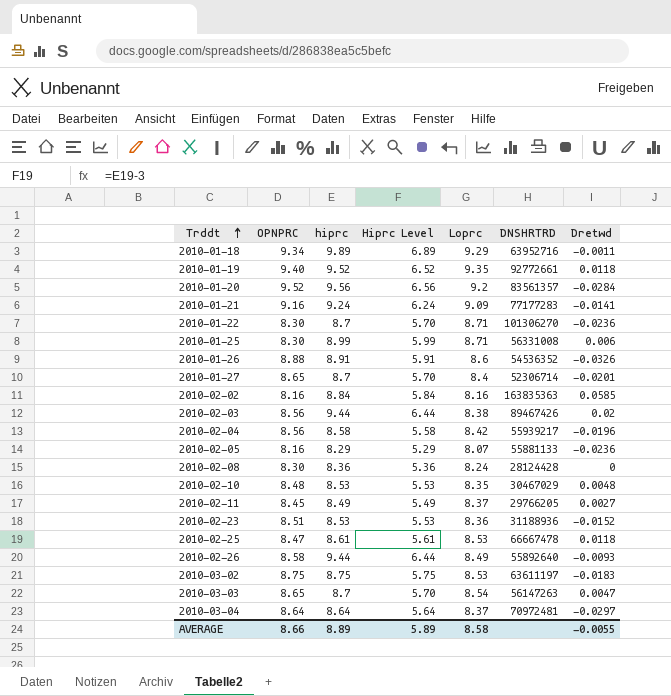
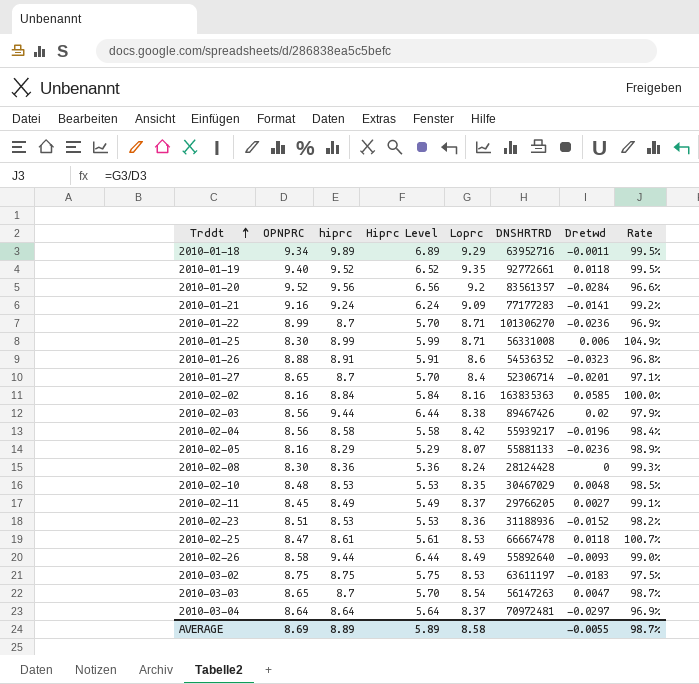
column Rate | formula: none -> [Loprc] / [OPNPRC]
2010-01-22 | OPNPRC: 8.30 -> 8.99
2010-01-26 | Dretwd: -0.0326 -> -0.0323
AVERAGE | OPNPRC: 8.66 -> 8.69

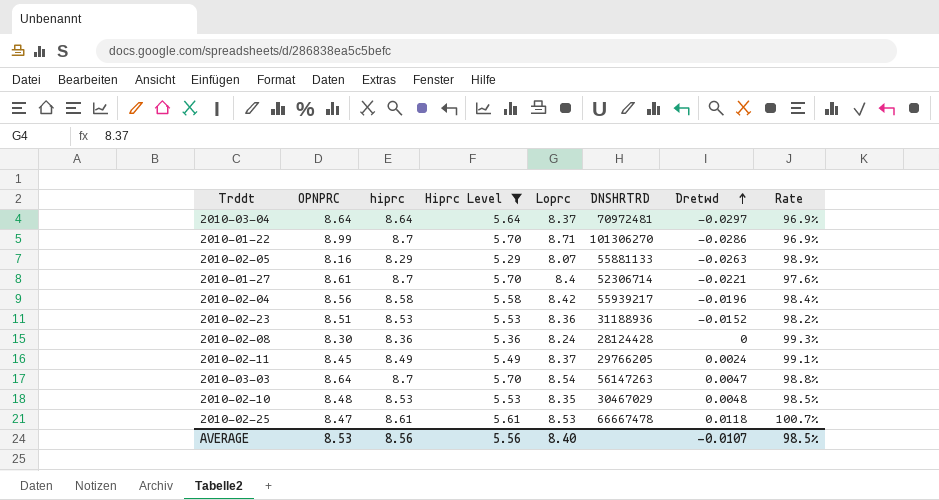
filter: none -> Hiprc Level <= 5.70
row order: Trddt ascending -> Dretwd ascending
2010-01-22 | Dretwd: -0.0236 -> -0.0286
2010-02-05 | Dretwd: -0.0236 -> -0.0263
2010-01-27 | OPNPRC: 8.65 -> 8.61
2010-01-27 | Dretwd: -0.0201 -> -0.0221
2010-01-27 | Rate: 97.1% -> 97.6%
2010-02-11 | Dretwd: 0.0027 -> 0.0024
2010-03-03 | OPNPRC: 8.65 -> 8.64
2010-03-03 | Rate: 98.7% -> 98.8%
AVERAGE | OPNPRC: 8.69 -> 8.53
AVERAGE | hiprc: 8.89 -> 8.56
AVERAGE | Hiprc Level: 5.89 -> 5.56
AVERAGE | Loprc: 8.58 -> 8.40
AVERAGE | Dretwd: -0.0055 -> -0.0107
AVERAGE | Rate: 98.7% -> 98.5%

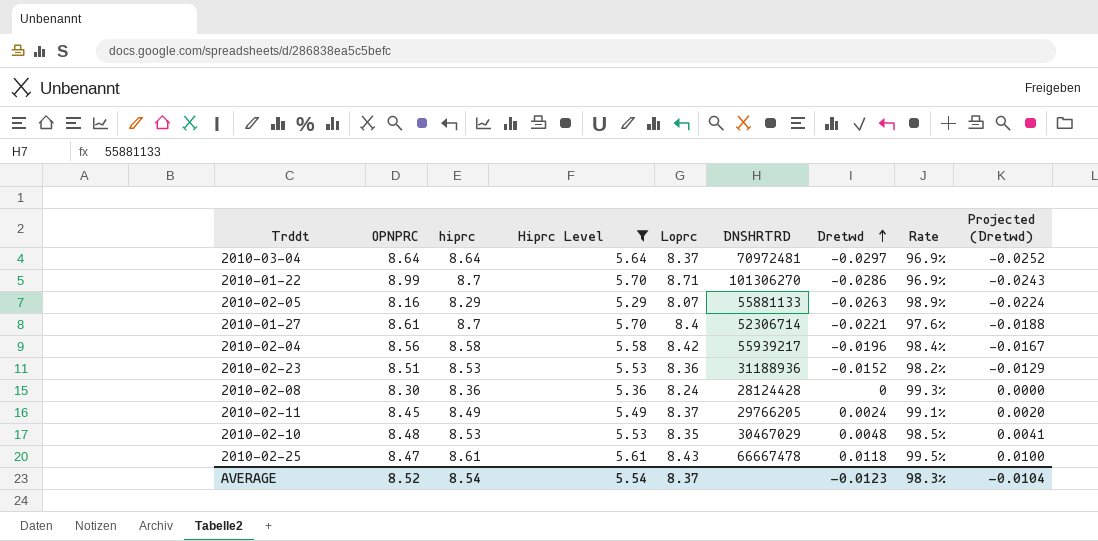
column Projected (Dretwd) | formula: none -> [Dretwd] * 0.85
row 2010-03-03: 8.64 | 8.7 | 5.70 | 8.54 | 56147263 | 0.0047 | 98.8% -> none
2010-02-25 | Loprc: 8.53 -> 8.43
2010-02-25 | Rate: 100.7% -> 99.5%
AVERAGE | OPNPRC: 8.53 -> 8.52
AVERAGE | hiprc: 8.56 -> 8.54
AVERAGE | Hiprc Level: 5.56 -> 5.54
AVERAGE | Loprc: 8.40 -> 8.37
AVERAGE | Dretwd: -0.0107 -> -0.0123
AVERAGE | Rate: 98.5% -> 98.3%

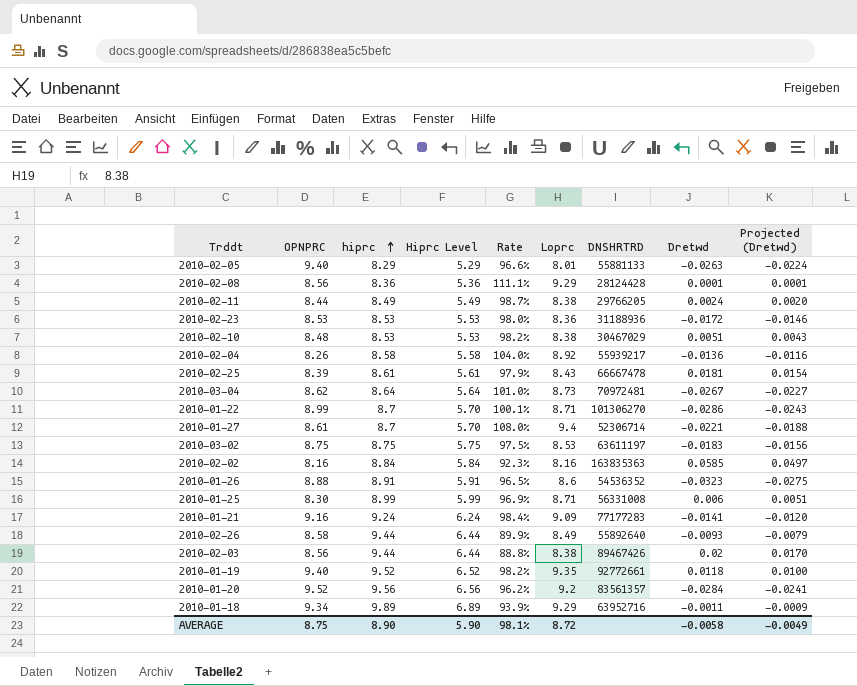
filter: Hiprc Level <= 5.70 -> none
row order: Dretwd ascending -> hiprc ascending
column Rate | formula: [Loprc] / [OPNPRC] -> [Loprc] / [hiprc]
column Rate | position: 8 -> 5
2010-02-05 | OPNPRC: 8.16 -> 9.40
2010-02-05 | Loprc: 8.07 -> 8.01
2010-02-08 | OPNPRC: 8.30 -> 8.56
2010-02-08 | Loprc: 8.24 -> 9.29
2010-02-08 | Dretwd: 0 -> 0.0001
2010-02-08 | Projected (Dretwd): 0.0000 -> 0.0001
2010-02-11 | OPNPRC: 8.45 -> 8.44
2010-02-11 | Loprc: 8.37 -> 8.38
2010-02-23 | OPNPRC: 8.51 -> 8.53
2010-02-23 | Dretwd: -0.0152 -> -0.0172
2010-02-23 | Projected (Dretwd): -0.0129 -> -0.0146
2010-02-10 | Loprc: 8.35 -> 8.38
2010-02-10 | Dretwd: 0.0048 -> 0.0051
2010-02-10 | Projected (Dretwd): 0.0041 -> 0.0043
2010-02-04 | OPNPRC: 8.56 -> 8.26
2010-02-04 | Loprc: 8.42 -> 8.92
2010-02-04 | Dretwd: -0.0196 -> -0.0136
2010-02-04 | Projected (Dretwd): -0.0167 -> -0.0116
2010-02-25 | OPNPRC: 8.47 -> 8.39
2010-02-25 | Dretwd: 0.0118 -> 0.0181
2010-02-25 | Projected (Dretwd): 0.0100 -> 0.0154
2010-03-04 | OPNPRC: 8.64 -> 8.62
2010-03-04 | Loprc: 8.37 -> 8.73
2010-03-04 | Dretwd: -0.0297 -> -0.0267
2010-03-04 | Projected (Dretwd): -0.0252 -> -0.0227
2010-01-27 | Loprc: 8.4 -> 9.4
AVERAGE | OPNPRC: 8.52 -> 8.75
AVERAGE | hiprc: 8.54 -> 8.90
AVERAGE | Hiprc Level: 5.54 -> 5.90
AVERAGE | Rate: 98.3% -> 98.1%
AVERAGE | Loprc: 8.37 -> 8.72
AVERAGE | Dretwd: -0.0123 -> -0.0058
AVERAGE | Projected (Dretwd): -0.0104 -> -0.0049

